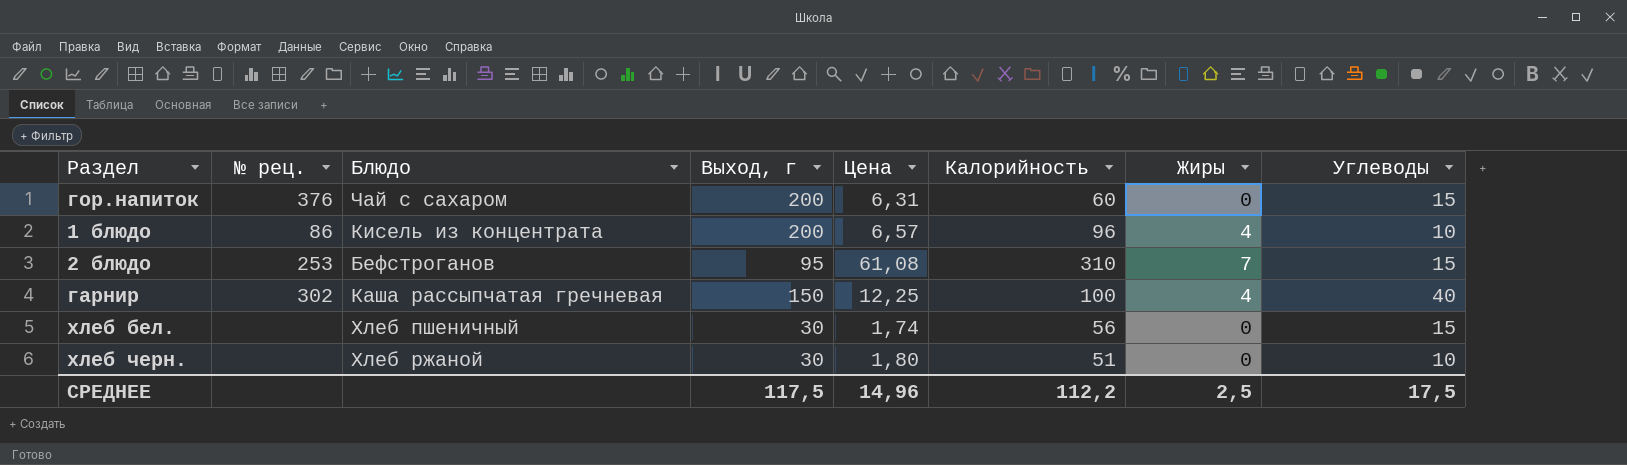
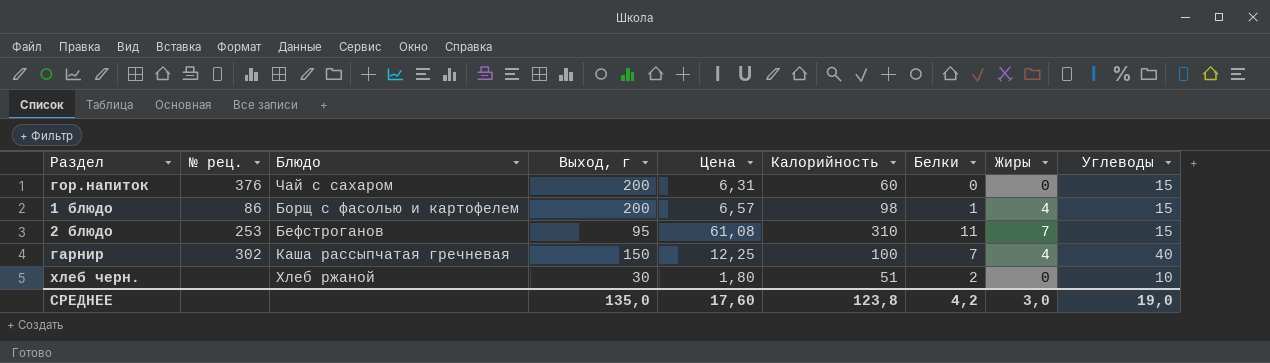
column Белки | position: none -> 7
row хлеб бел.: none | Хлеб пшеничный | 30 | 1,74 | 56 | 0 | 15 -> none
1 блюдо | Блюдо: Кисель из концентрата -> Борщ с фасолью и картофелем
1 блюдо | Калорийность: 96 -> 98
1 блюдо | Углеводы: 10 -> 15
СРЕДНЕЕ | Выход, г: 117,5 -> 135,0
СРЕДНЕЕ | Цена: 14,96 -> 17,60
СРЕДНЕЕ | Калорийность: 112,2 -> 123,8
СРЕДНЕЕ | Жиры: 2,5 -> 3,0
СРЕДНЕЕ | Углеводы: 17,5 -> 19,0

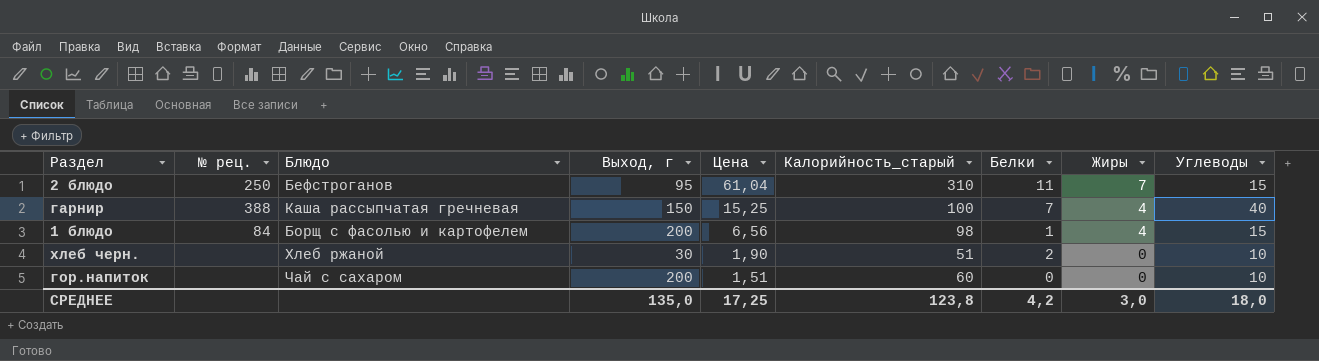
row order: none -> Цена descending
column name: Калорийность -> Калорийность_старый
2 блюдо | № рец.: 253 -> 250
2 блюдо | Цена: 61,08 -> 61,04
гарнир | № рец.: 302 -> 388
гарнир | Цена: 12,25 -> 15,25
1 блюдо | № рец.: 86 -> 84
1 блюдо | Цена: 6,57 -> 6,56
хлеб черн. | Цена: 1,80 -> 1,90
гор.напиток | № рец.: 376 -> none
гор.напиток | Цена: 6,31 -> 1,51
гор.напиток | Углеводы: 15 -> 10
СРЕДНЕЕ | Цена: 17,60 -> 17,25
СРЕДНЕЕ | Углеводы: 19,0 -> 18,0

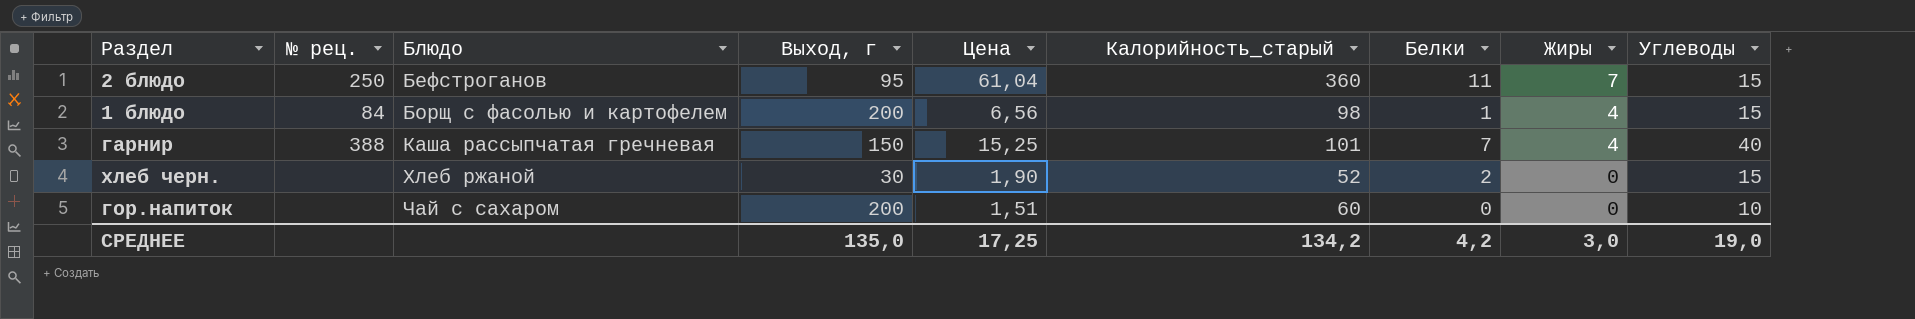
row order: Цена descending -> Блюдо ascending
2 блюдо | Калорийность_старый: 310 -> 360
гарнир | Калорийность_старый: 100 -> 101
хлеб черн. | Калорийность_старый: 51 -> 52
хлеб черн. | Углеводы: 10 -> 15
СРЕДНЕЕ | Калорийность_старый: 123,8 -> 134,2
СРЕДНЕЕ | Углеводы: 18,0 -> 19,0

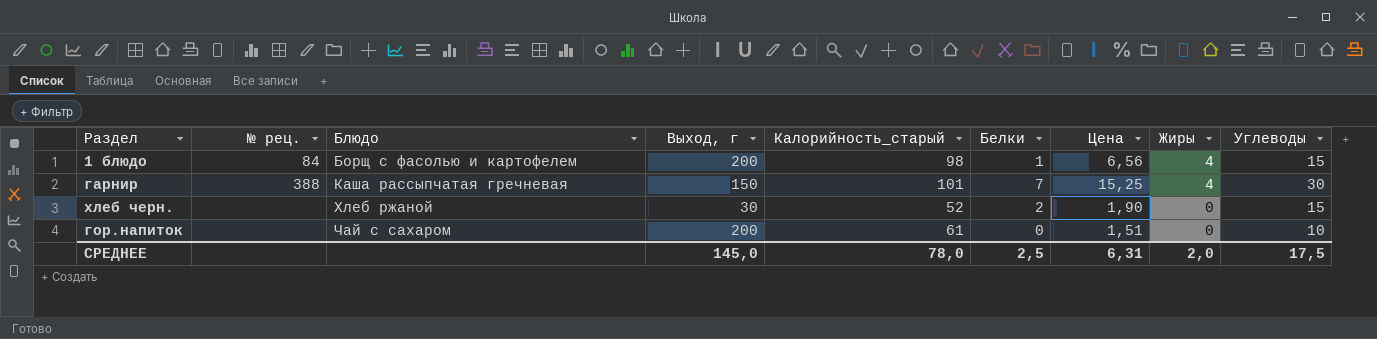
column Цена | position: 5 -> 7
row 2 блюдо: 250 | Бефстроганов | 95 | 61,04 | 360 | 11 | 7 | 15 -> none
гарнир | Углеводы: 40 -> 30
гор.напиток | Калорийность_старый: 60 -> 61
СРЕДНЕЕ | Выход, г: 135,0 -> 145,0
СРЕДНЕЕ | Калорийность_старый: 134,2 -> 78,0
СРЕДНЕЕ | Белки: 4,2 -> 2,5
СРЕДНЕЕ | Цена: 17,25 -> 6,31
СРЕДНЕЕ | Жиры: 3,0 -> 2,0
СРЕДНЕЕ | Углеводы: 19,0 -> 17,5

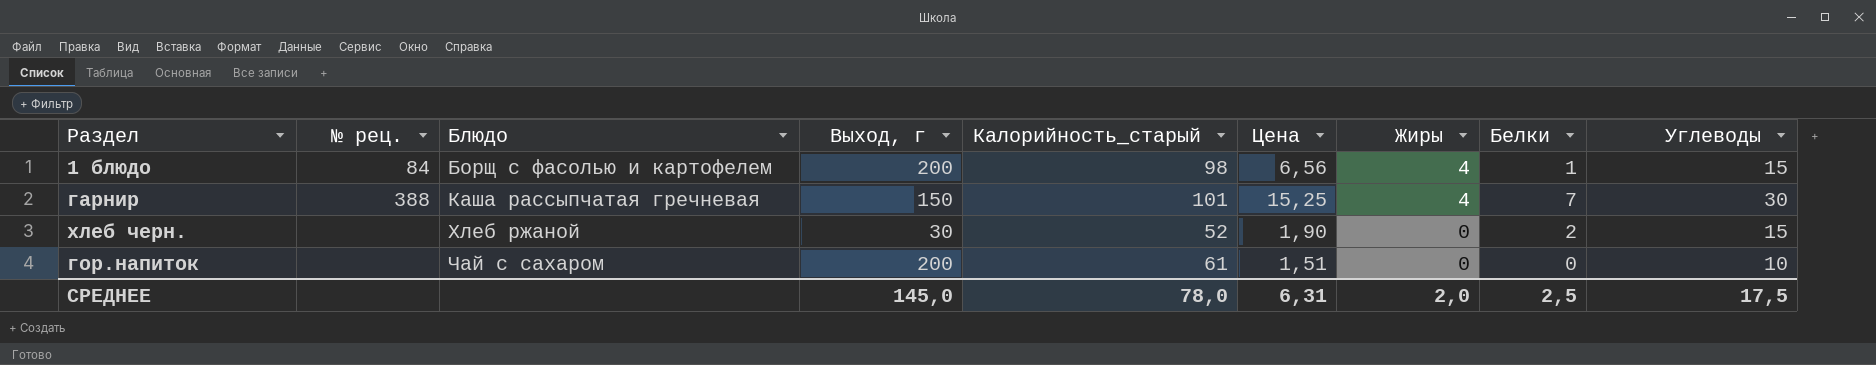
column Белки | position: 6 -> 8

